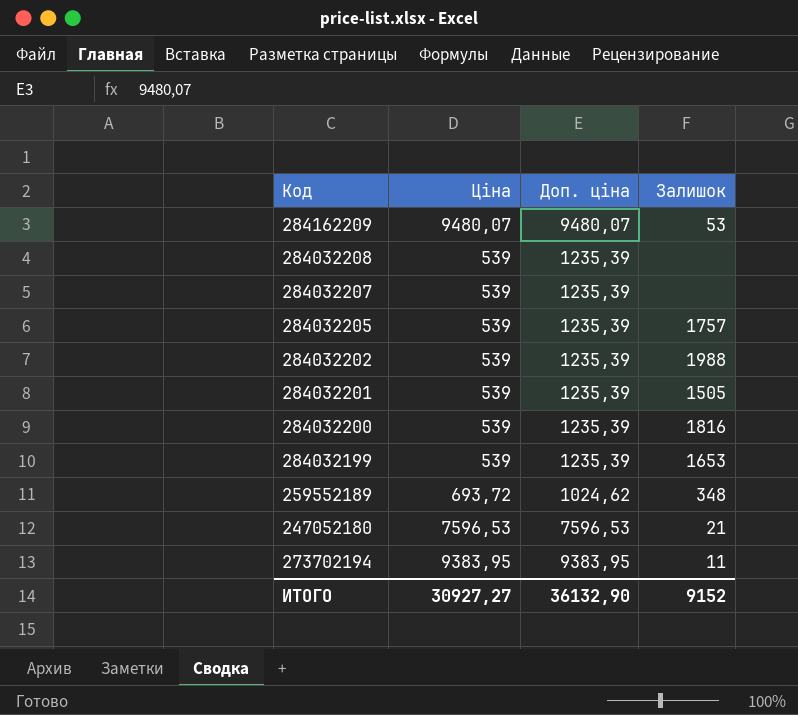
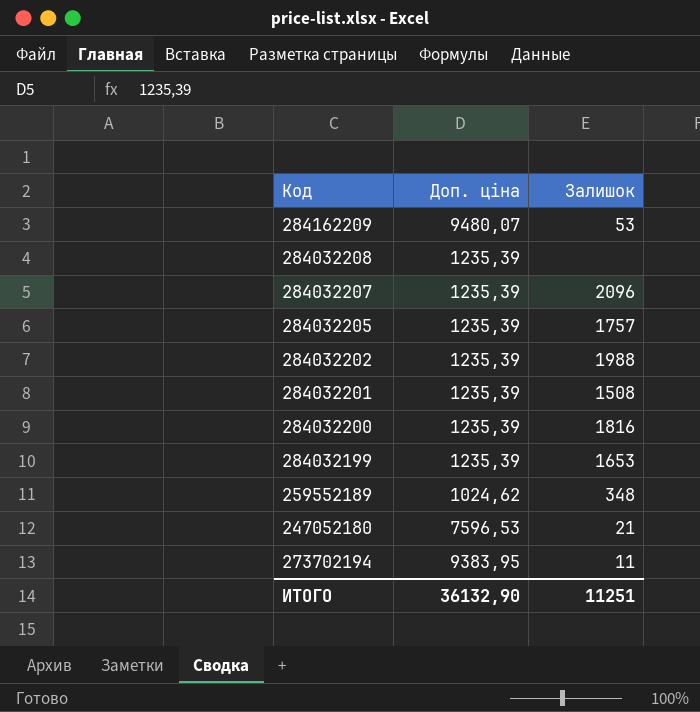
column Ціна | position: 2 -> none
284032207 | Залишок: none -> 2096
284032201 | Залишок: 1505 -> 1508
ИТОГО | Залишок: 9152 -> 11251

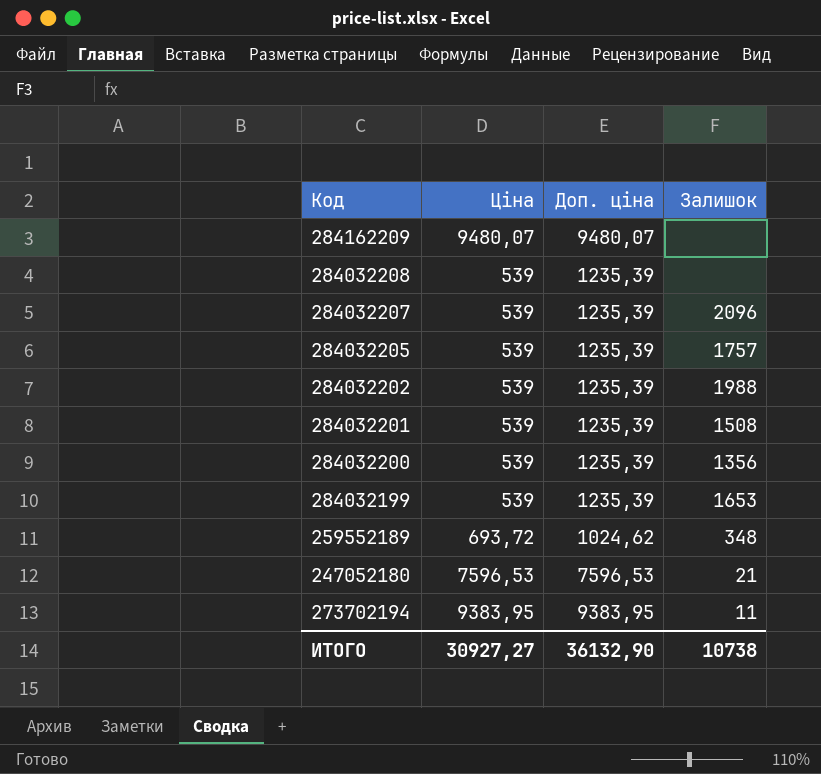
column Ціна | position: none -> 2
284162209 | Залишок: 53 -> none
284032200 | Залишок: 1816 -> 1356
ИТОГО | Залишок: 11251 -> 10738

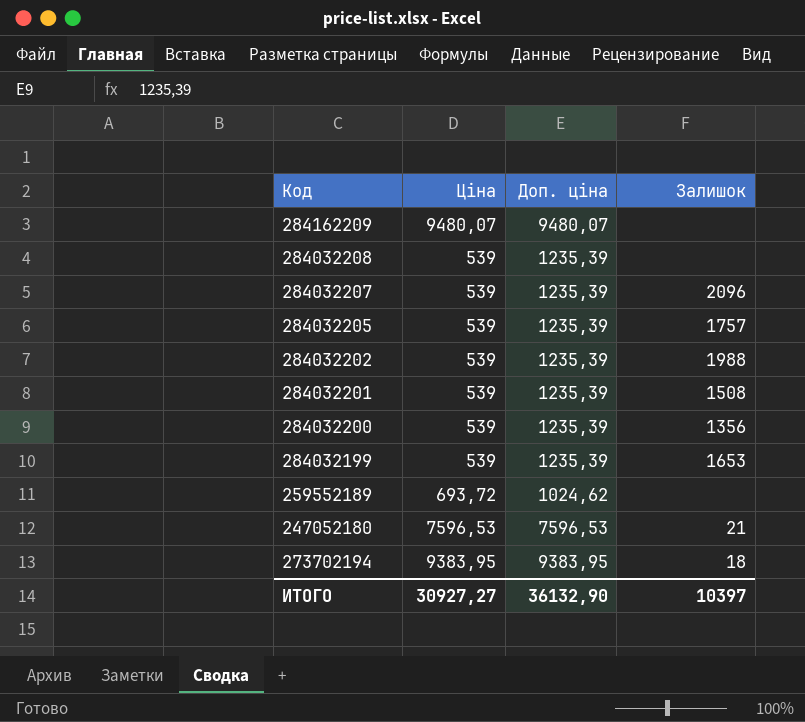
259552189 | Залишок: 348 -> none
273702194 | Залишок: 11 -> 18
ИТОГО | Залишок: 10738 -> 10397

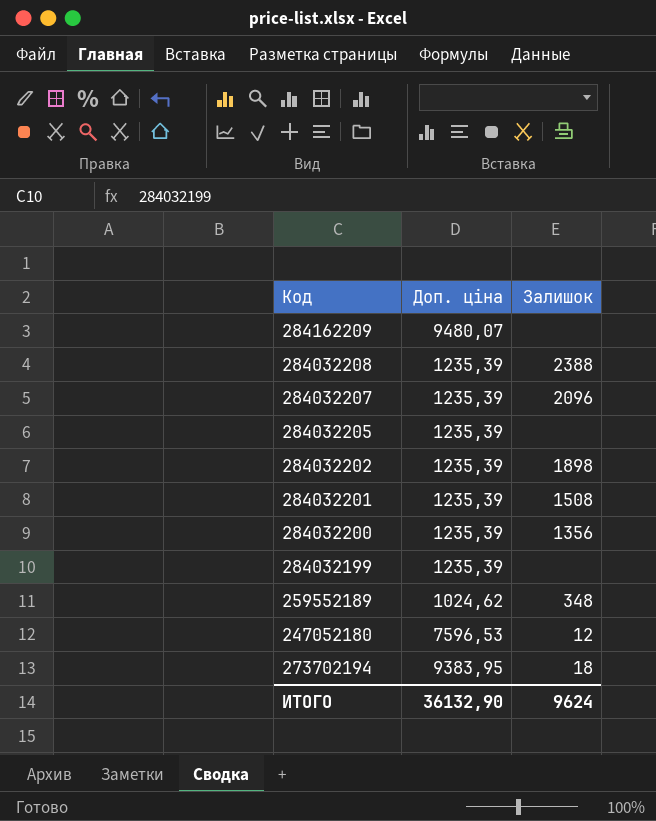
column Ціна | position: 2 -> none
284032208 | Залишок: none -> 2388
284032205 | Залишок: 1757 -> none
284032202 | Залишок: 1988 -> 1898
284032199 | Залишок: 1653 -> none
259552189 | Залишок: none -> 348
247052180 | Залишок: 21 -> 12
ИТОГО | Залишок: 10397 -> 9624

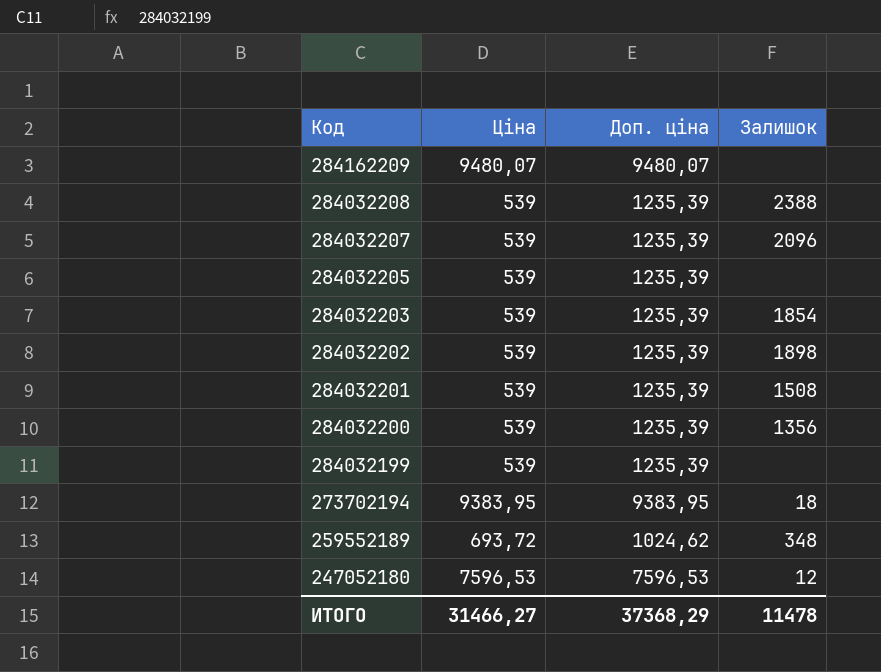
row order: none -> Код descending
column Ціна | position: none -> 2
row 284032203: none -> 539 | 1235,39 | 1854
ИТОГО | Доп. ціна: 36132,90 -> 37368,29
ИТОГО | Залишок: 9624 -> 11478

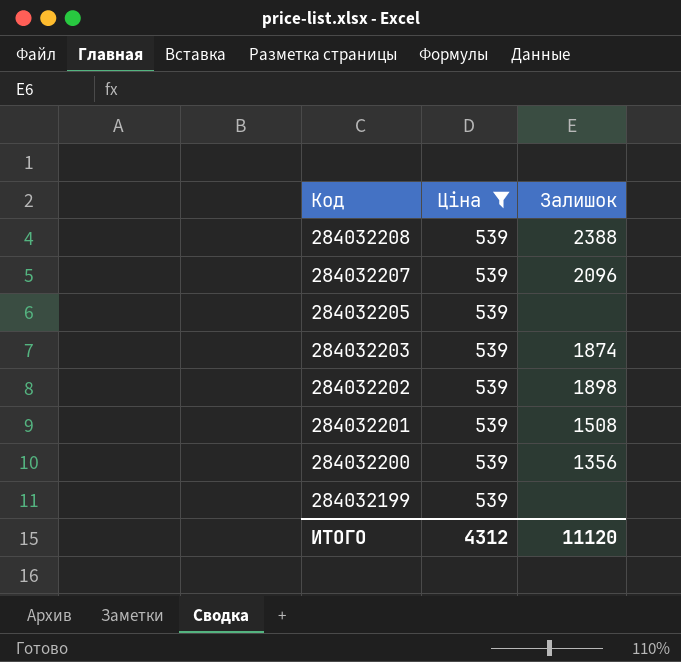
filter: none -> Ціна = 539
column Доп. ціна | position: 3 -> none
284032203 | Залишок: 1854 -> 1874
ИТОГО | Ціна: 31466,27 -> 4312
ИТОГО | Залишок: 11478 -> 11120

